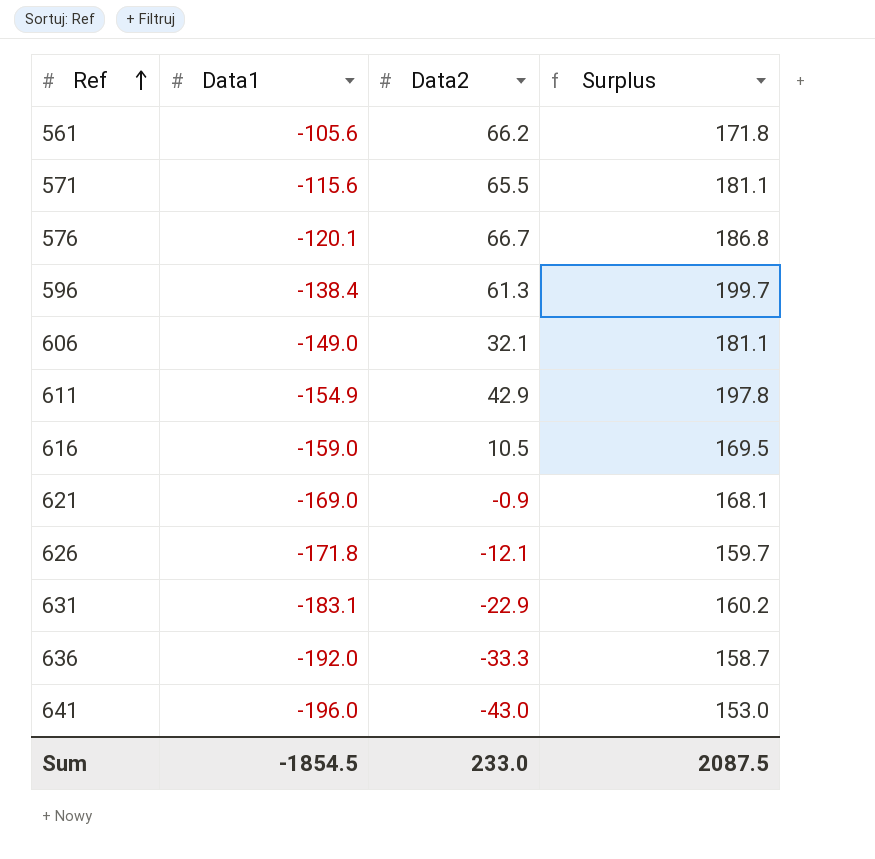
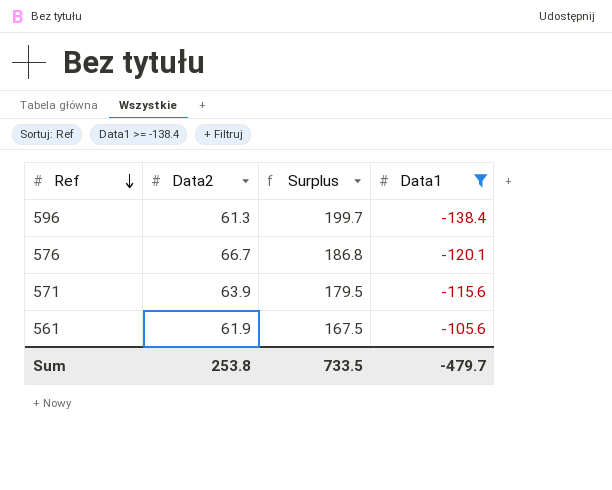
filter: none -> Data1 >= -138.4
row order: Ref ascending -> Ref descending
column Data1 | position: 2 -> 4
571 | Data2: 65.5 -> 63.9
571 | Surplus: 181.1 -> 179.5
561 | Data2: 66.2 -> 61.9
561 | Surplus: 171.8 -> 167.5
Sum | Data2: 233.0 -> 253.8
Sum | Surplus: 2087.5 -> 733.5
Sum | Data1: -1854.5 -> -479.7

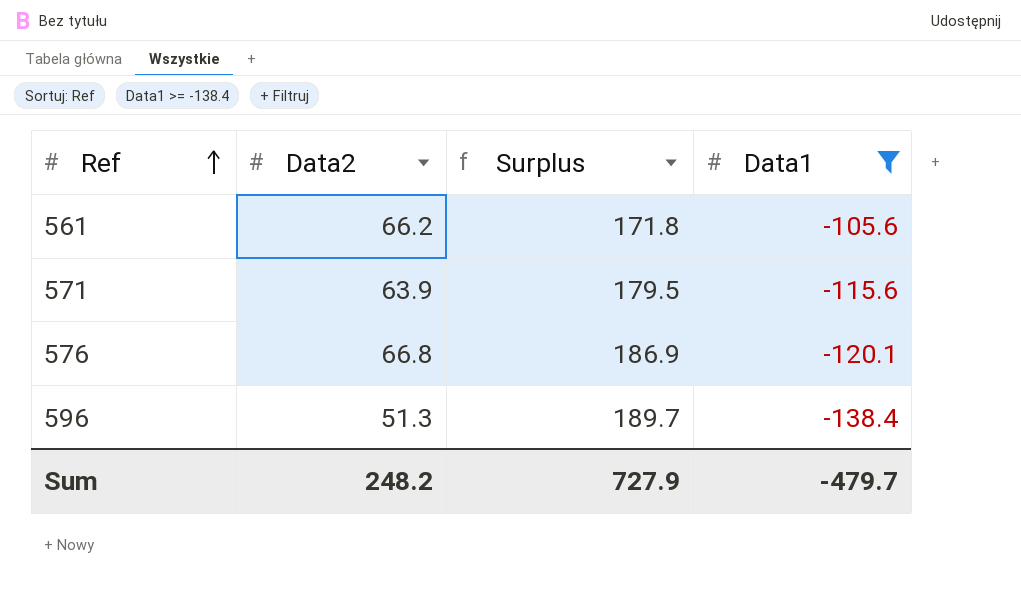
row order: Ref descending -> Ref ascending
561 | Data2: 61.9 -> 66.2
561 | Surplus: 167.5 -> 171.8
576 | Data2: 66.7 -> 66.8
576 | Surplus: 186.8 -> 186.9
596 | Data2: 61.3 -> 51.3
596 | Surplus: 199.7 -> 189.7
Sum | Data2: 253.8 -> 248.2
Sum | Surplus: 733.5 -> 727.9

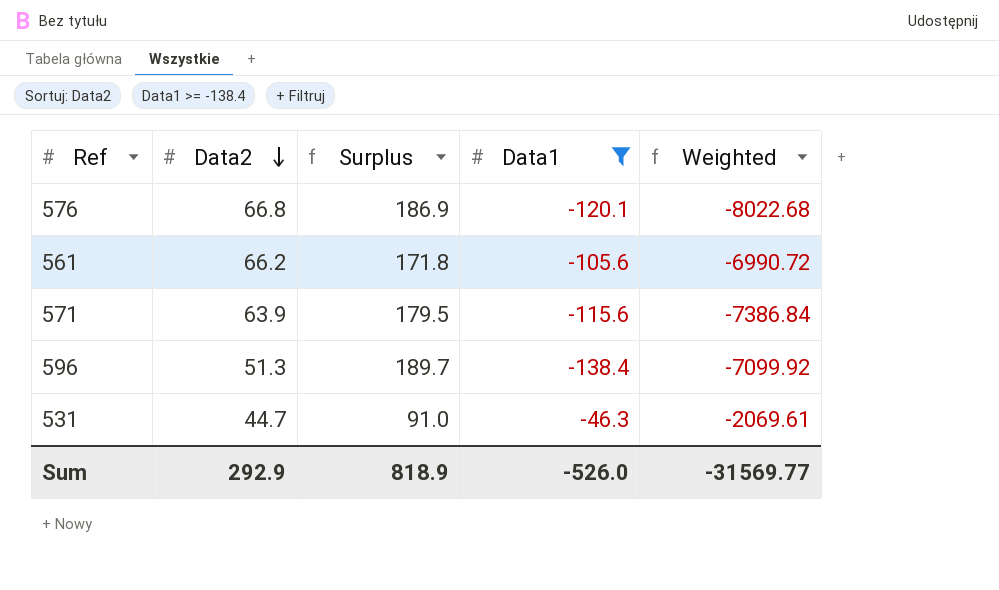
row order: Ref ascending -> Data2 descending
column Weighted | formula: none -> [Data2] * [Data1]
row 531: none -> 44.7 | 91.0 | -46.3 | -2069.61
Sum | Data2: 248.2 -> 292.9
Sum | Surplus: 727.9 -> 818.9
Sum | Data1: -479.7 -> -526.0

